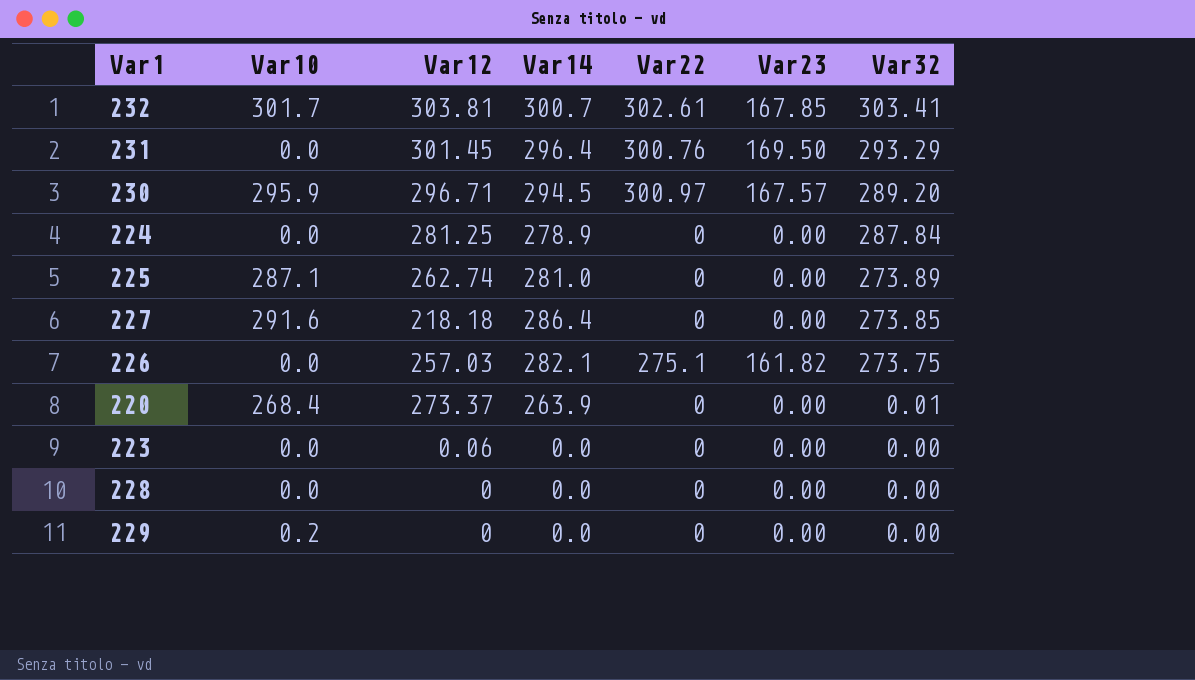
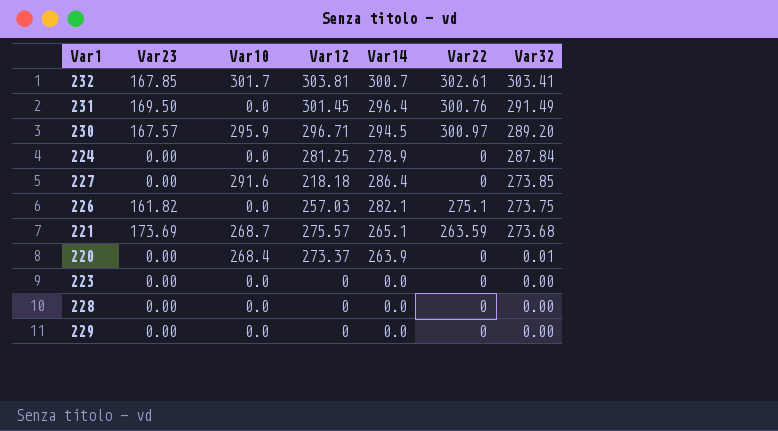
column Var23 | position: 6 -> 2
row 225: 287.1 | 262.74 | 281.0 | 0 | 0.00 | 273.89 -> none
231 | Var32: 293.29 -> 291.49
row 221: none -> 173.69 | 268.7 | 275.57 | 265.1 | 263.59 | 273.68
223 | Var12: 0.06 -> 0
229 | Var10: 0.2 -> 0.0

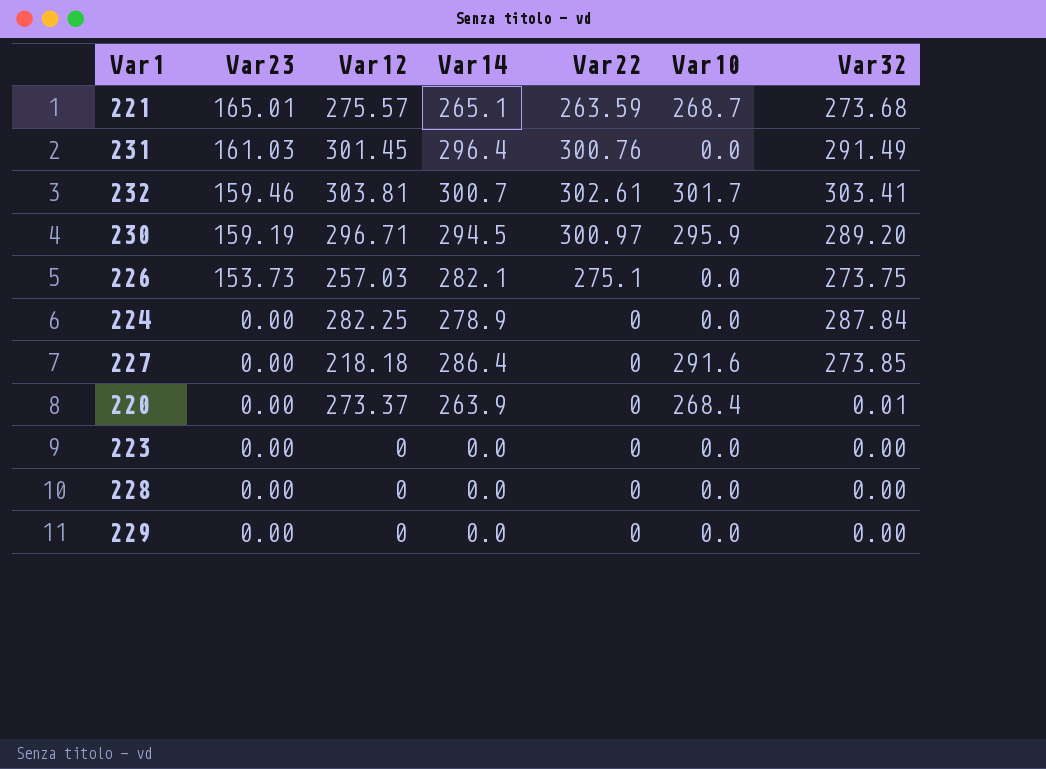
row order: Var32 descending -> Var23 descending
column Var10 | position: 3 -> 6
221 | Var23: 173.69 -> 165.01
231 | Var23: 169.50 -> 161.03
232 | Var23: 167.85 -> 159.46
230 | Var23: 167.57 -> 159.19
226 | Var23: 161.82 -> 153.73
224 | Var12: 281.25 -> 282.25

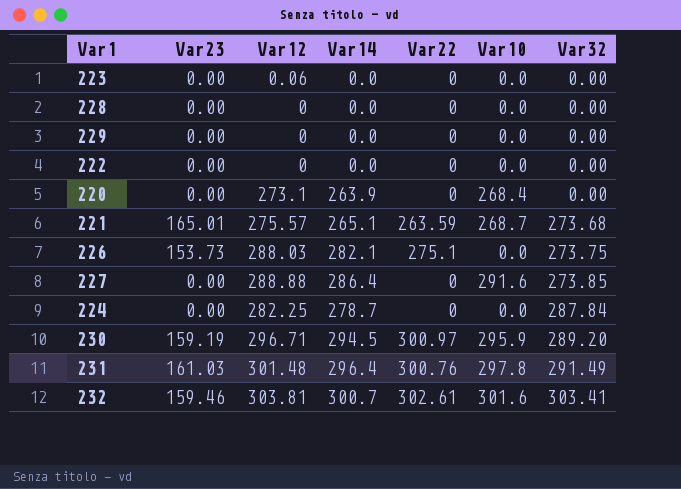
row order: Var23 descending -> Var32 ascending
223 | Var12: 0 -> 0.06
row 222: none -> 0.00 | 0 | 0.0 | 0 | 0.0 | 0.00
220 | Var12: 273.37 -> 273.1
220 | Var32: 0.01 -> 0.00
226 | Var12: 257.03 -> 288.03
227 | Var12: 218.18 -> 288.88
224 | Var14: 278.9 -> 278.7
231 | Var12: 301.45 -> 301.48
231 | Var10: 0.0 -> 297.8
232 | Var10: 301.7 -> 301.6

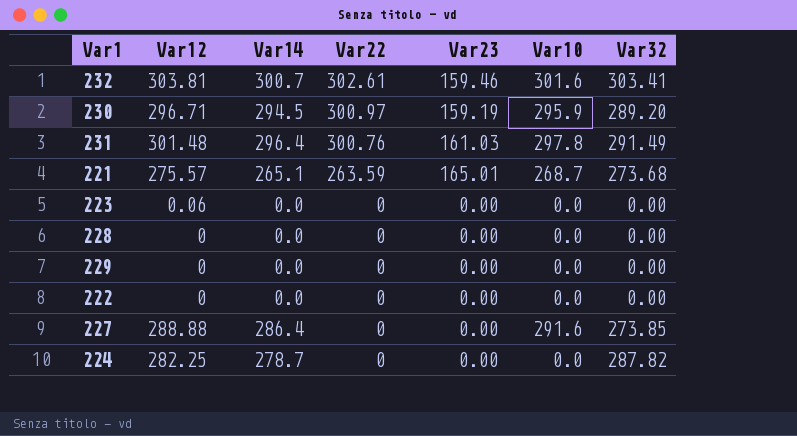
row order: Var32 ascending -> Var22 descending
column Var23 | position: 2 -> 5
row 220: 0.00 | 273.1 | 263.9 | 0 | 268.4 | 0.00 -> none
row 226: 153.73 | 288.03 | 282.1 | 275.1 | 0.0 | 273.75 -> none
224 | Var32: 287.84 -> 287.82

